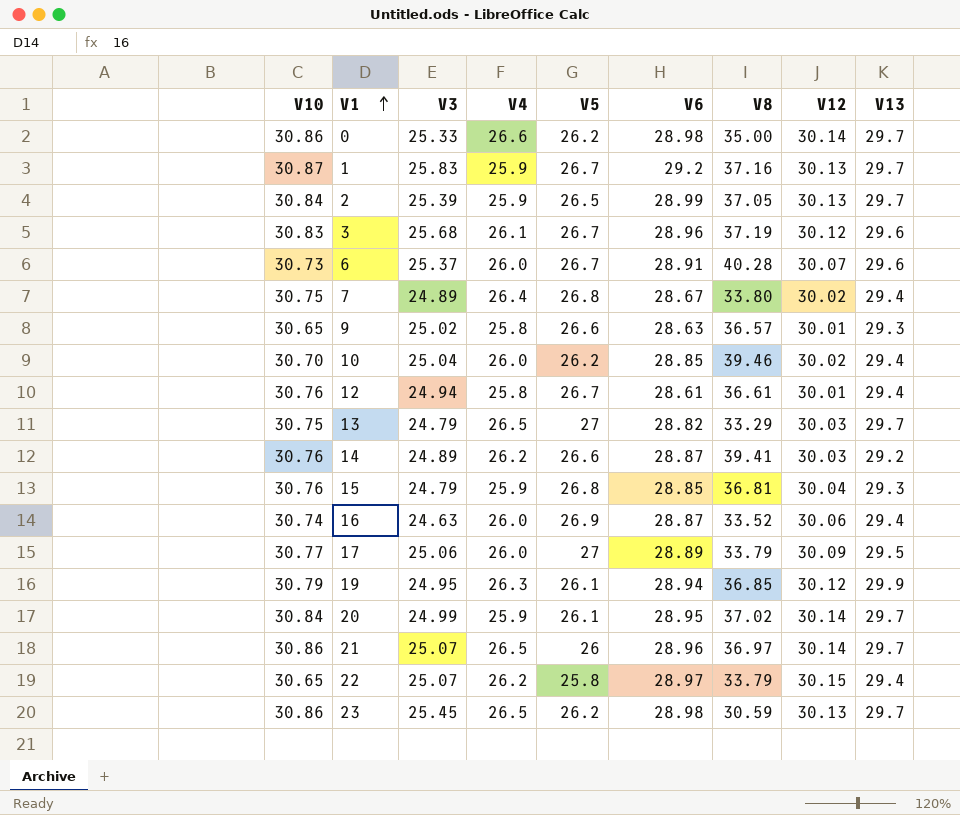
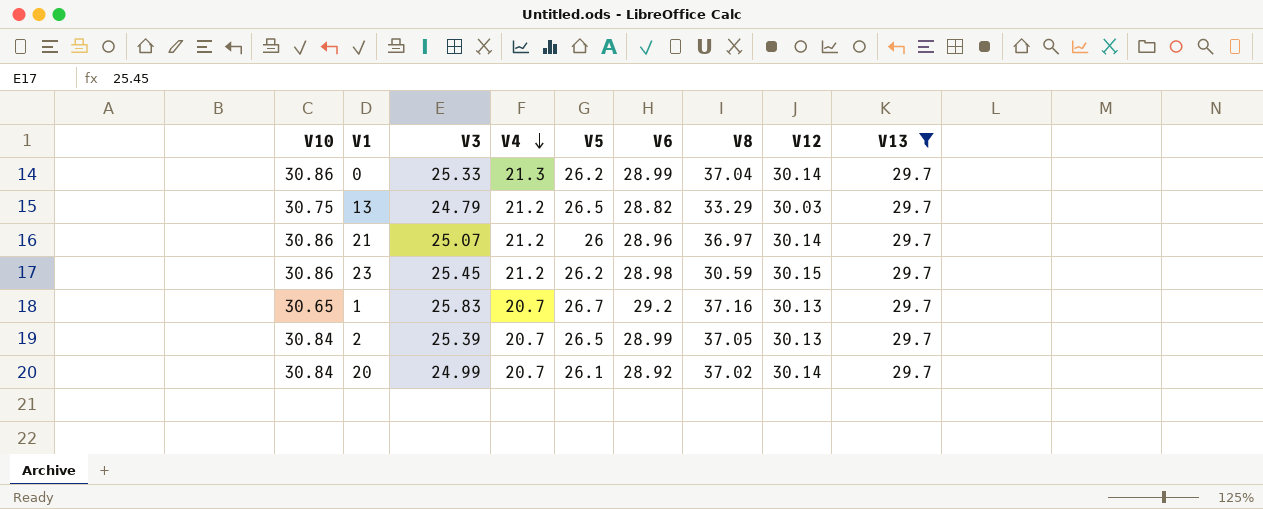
filter: none -> V13 = 29.7
row order: V1 ascending -> V4 descending
0 | V4: 26.6 -> 21.3
0 | V6: 28.98 -> 28.99
0 | V8: 35.00 -> 37.04
13 | V4: 26.5 -> 21.2
13 | V5: 27 -> 26.5
21 | V4: 26.5 -> 21.2
23 | V4: 26.5 -> 21.2
23 | V12: 30.13 -> 30.15
1 | V10: 30.87 -> 30.65
1 | V4: 25.9 -> 20.7
2 | V4: 25.9 -> 20.7
20 | V4: 25.9 -> 20.7
20 | V6: 28.95 -> 28.92

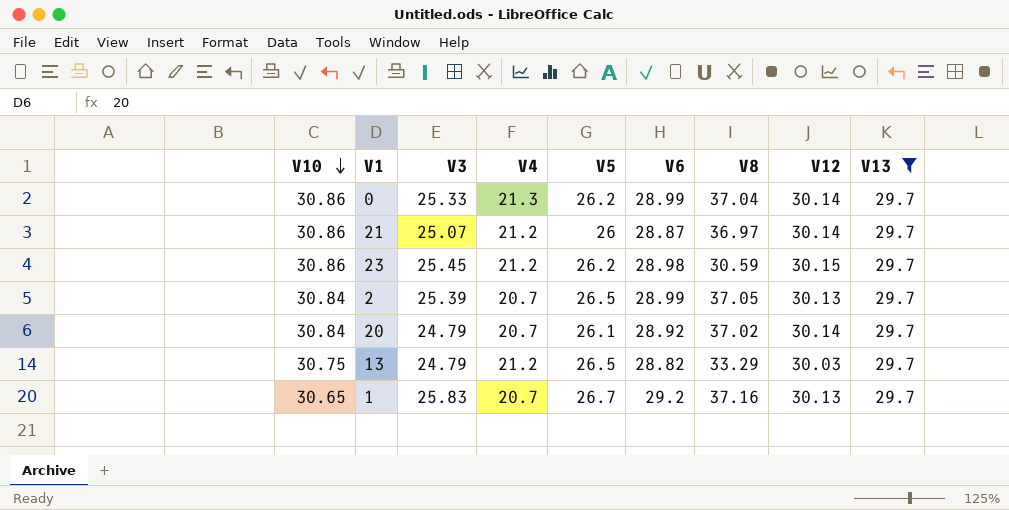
row order: V4 descending -> V10 descending
21 | V6: 28.96 -> 28.87
20 | V3: 24.99 -> 24.79

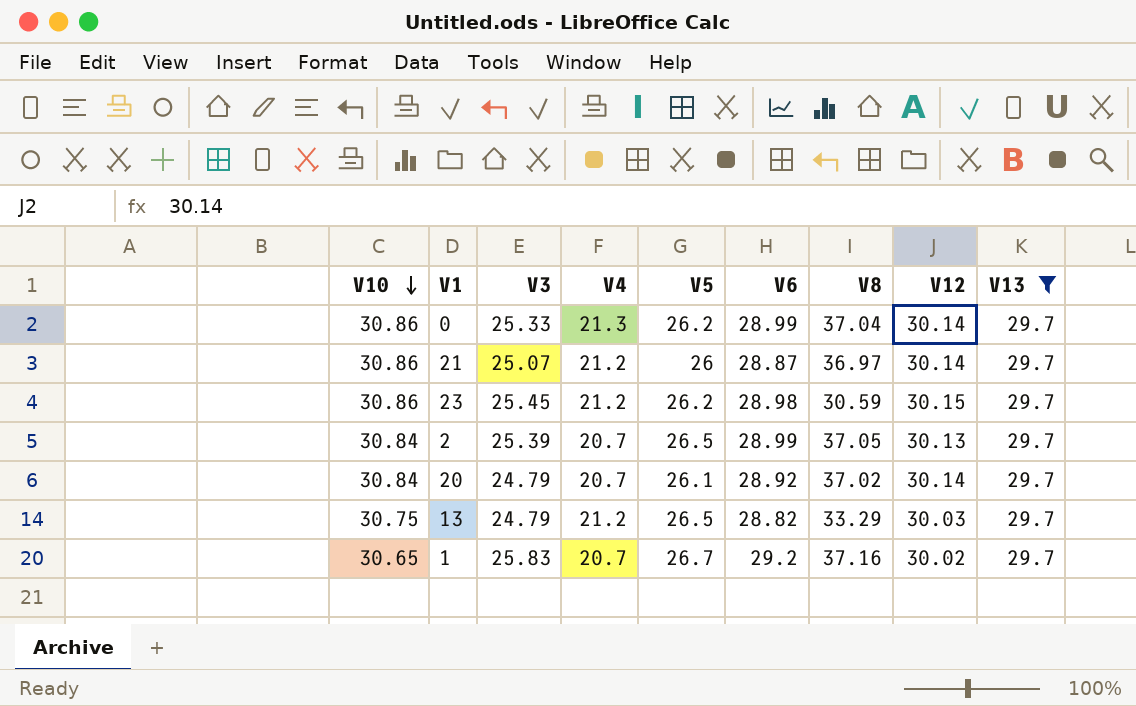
1 | V12: 30.13 -> 30.02

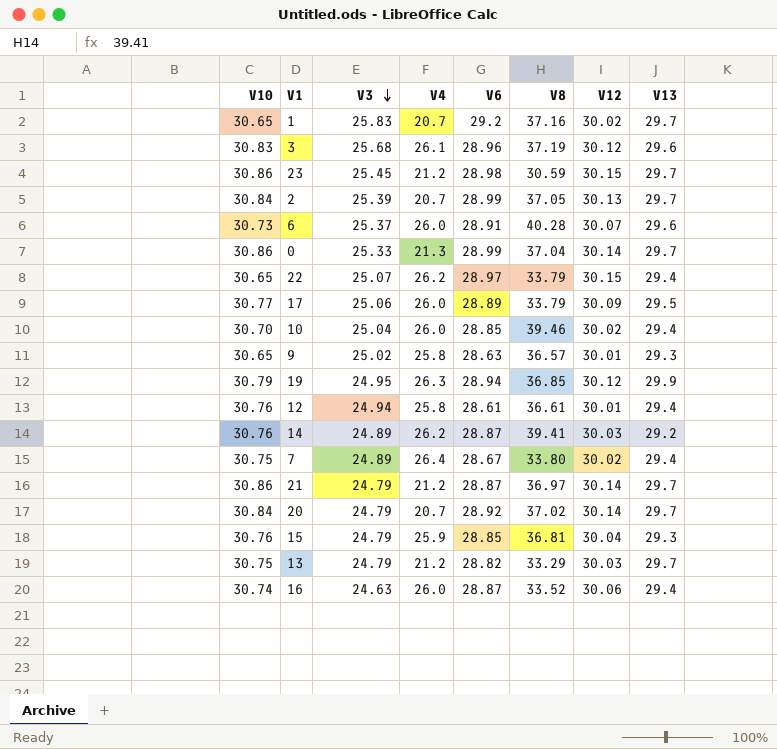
filter: V13 = 29.7 -> none
row order: V10 descending -> V3 descending
column V5 | position: 5 -> none
21 | V3: 25.07 -> 24.79

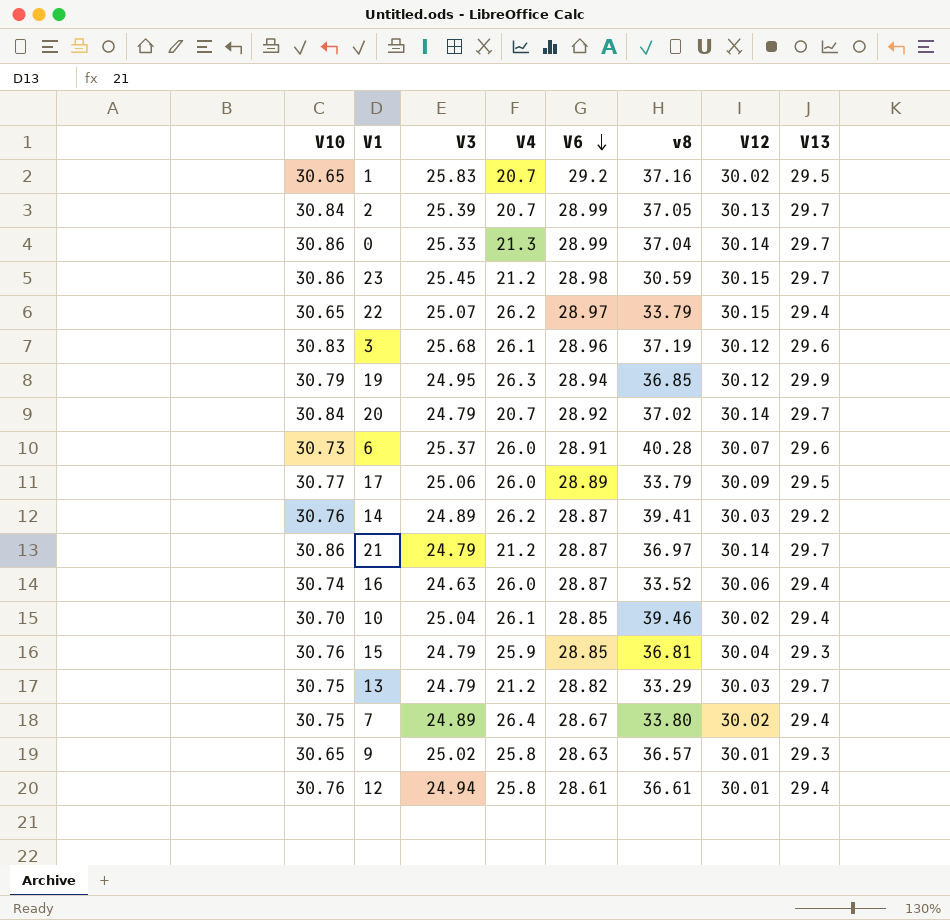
row order: V3 descending -> V6 descending
column name: V8 -> v8
1 | V13: 29.7 -> 29.5
10 | V4: 26.0 -> 26.1

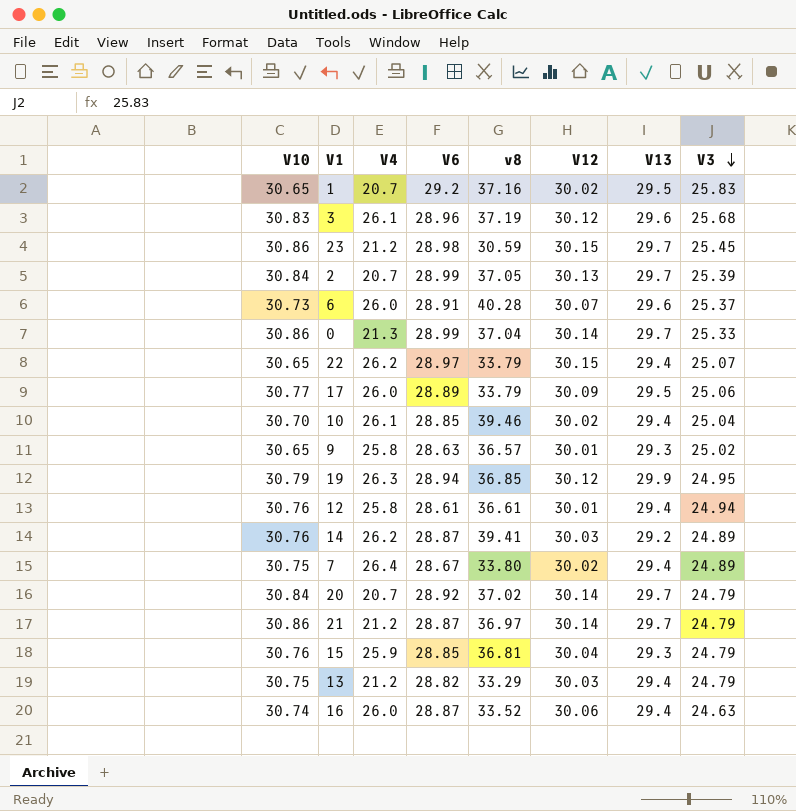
row order: V6 descending -> V3 descending
column V3 | position: 3 -> 8
13 | V13: 29.7 -> 29.4

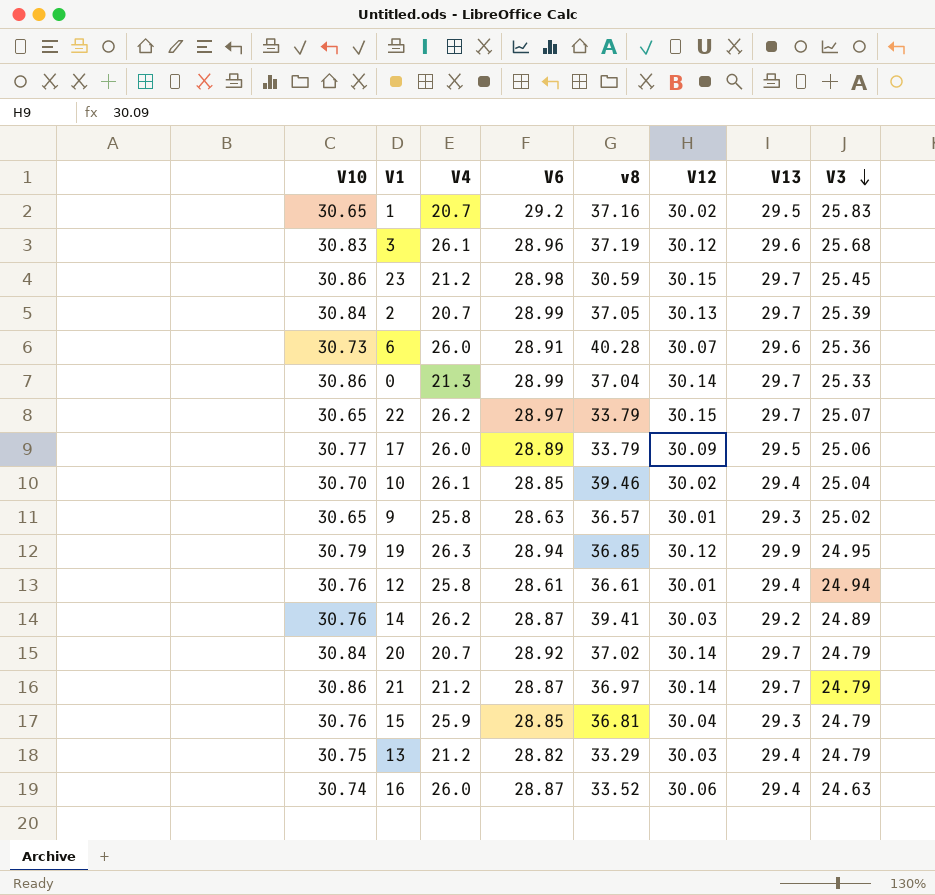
row 7: 30.75 | 26.4 | 28.67 | 33.80 | 30.02 | 29.4 | 24.89 -> none
6 | V3: 25.37 -> 25.36
22 | V13: 29.4 -> 29.7

